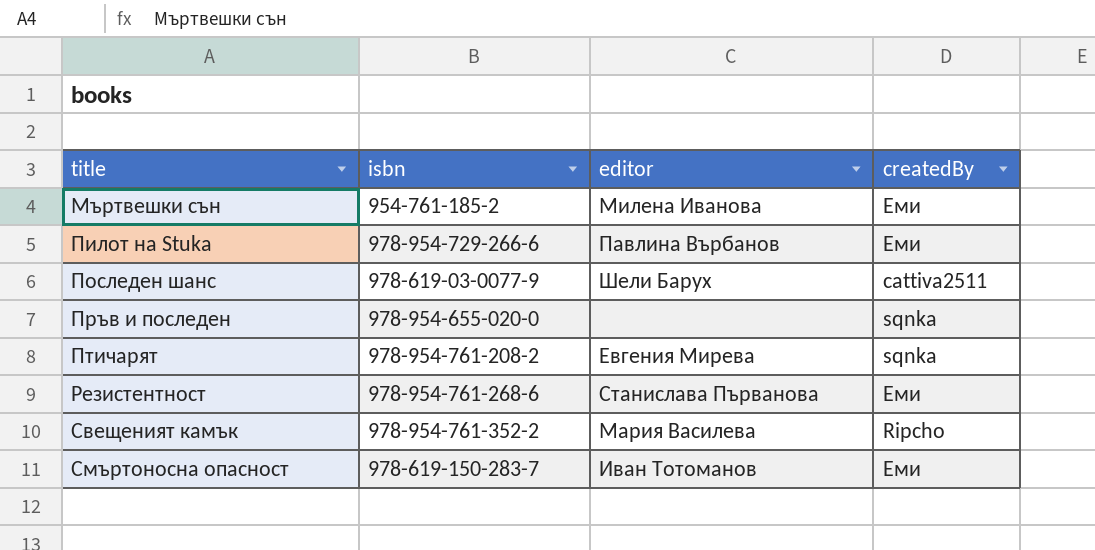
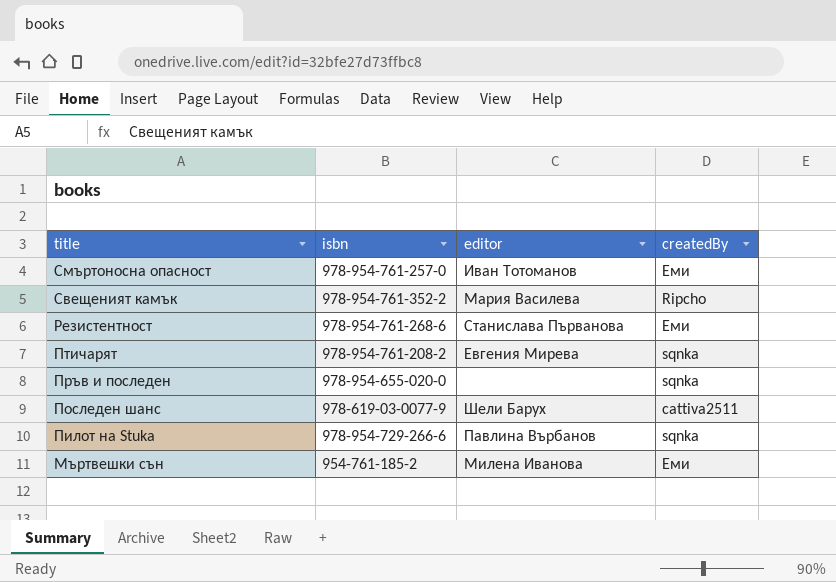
row order: title ascending -> title descending
Смъртоносна опасност | isbn: 978-619-150-283-7 -> 978-954-761-257-0
Пилот на Stuka | createdBy: Еми -> sqnka

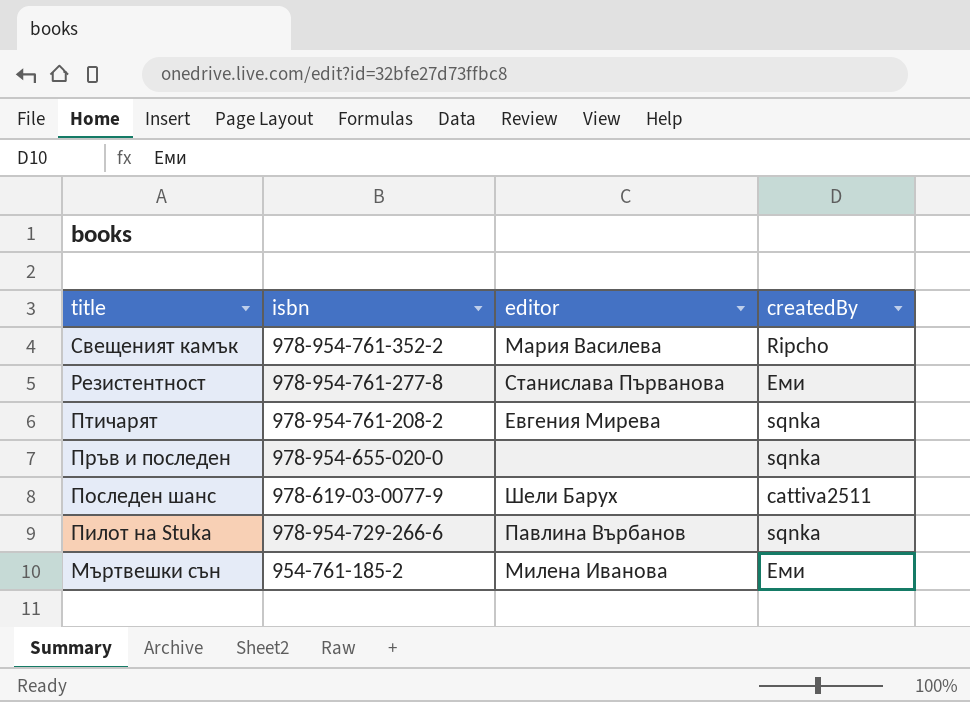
row Смъртоносна опасност: 978-954-761-257-0 | Иван Тотоманов | Еми -> none
Резистентност | isbn: 978-954-761-268-6 -> 978-954-761-277-8

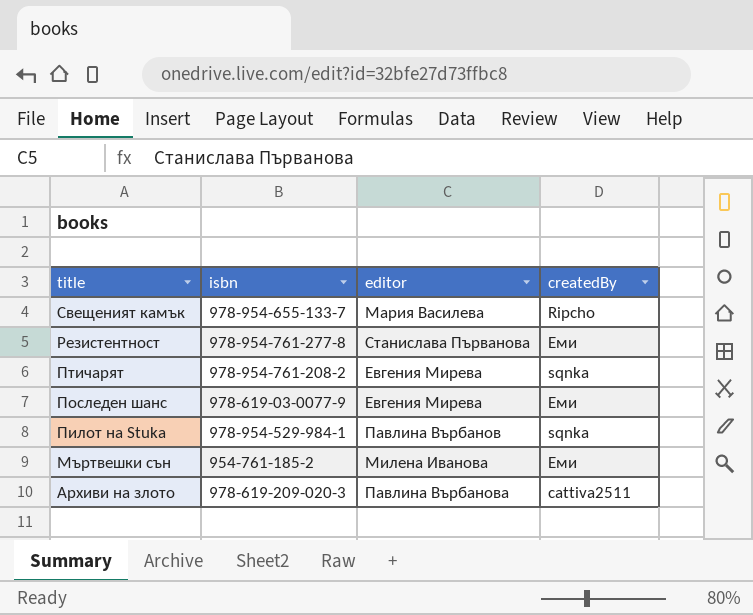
row Пръв и последен: 978-954-655-020-0 | none | sqnka -> none
Свещеният камък | isbn: 978-954-761-352-2 -> 978-954-655-133-7
Последен шанс | editor: Шели Барух -> Евгения Мирева
Последен шанс | createdBy: cattiva2511 -> Еми
Пилот на Stuka | isbn: 978-954-729-266-6 -> 978-954-529-984-1
row Архиви на злото: none -> 978-619-209-020-3 | Павлина Върбанова | cattiva2511

